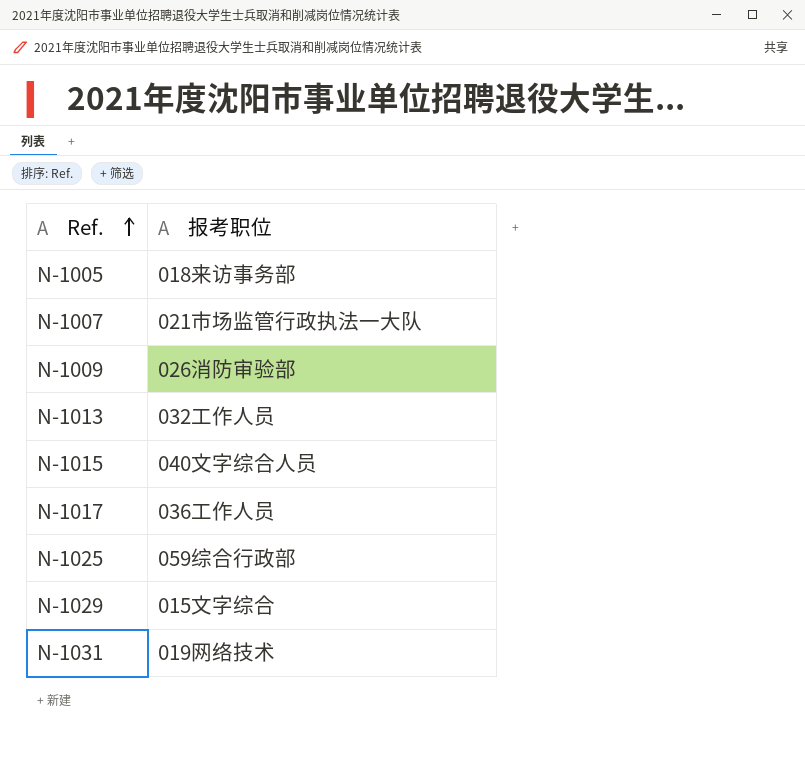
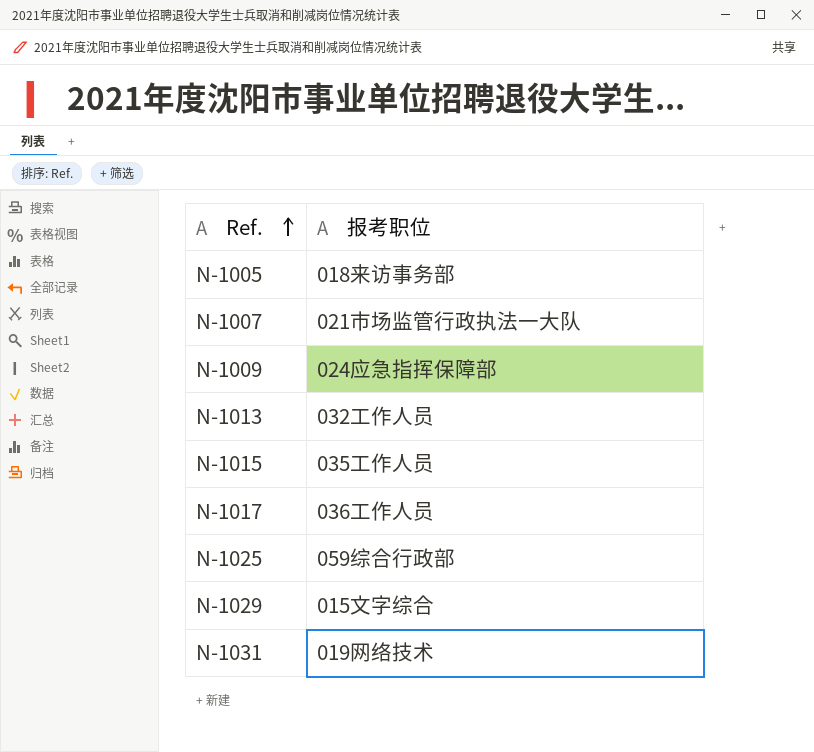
N-1009 | 报考职位: 026消防审验部 -> 024应急指挥保障部
N-1015 | 报考职位: 040文字综合人员 -> 035工作人员

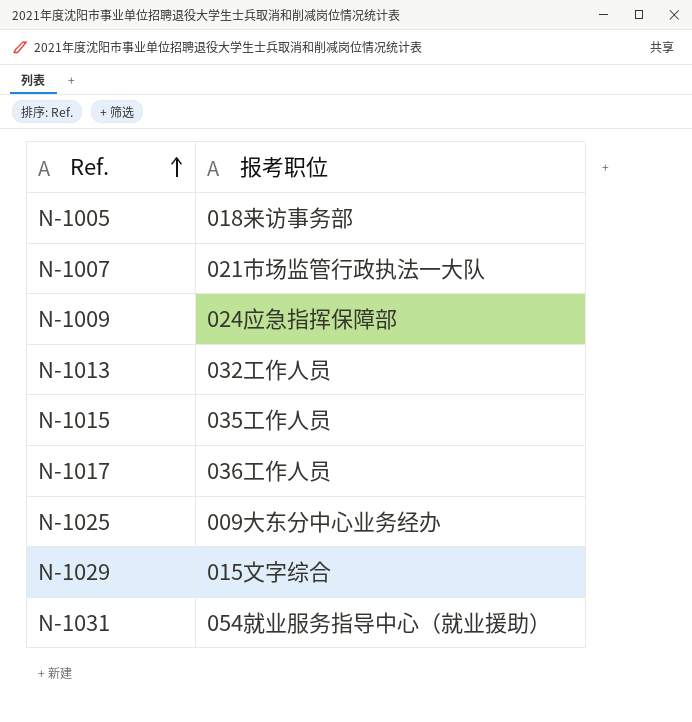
N-1025 | 报考职位: 059综合行政部 -> 009大东分中心业务经办
N-1031 | 报考职位: 019网络技术 -> 054就业服务指导中心（就业援助）

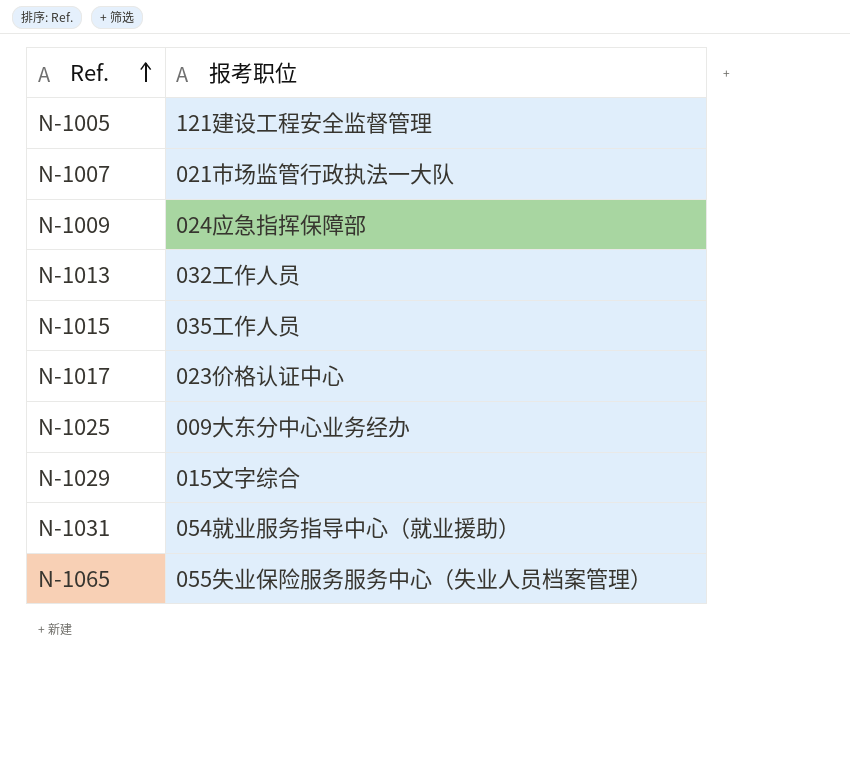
N-1005 | 报考职位: 018来访事务部 -> 121建设工程安全监督管理
N-1017 | 报考职位: 036工作人员 -> 023价格认证中心
row N-1065: none -> 055失业保险服务服务中心（失业人员档案管理）

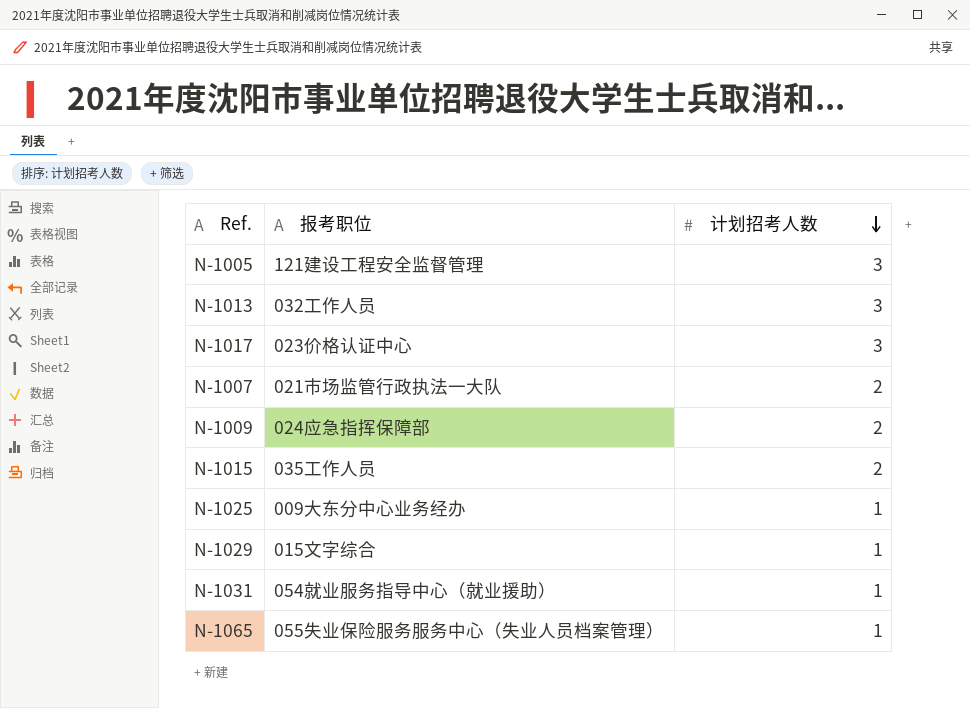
row order: Ref. ascending -> 计划招考人数 descending
column 计划招考人数 | position: none -> 3

